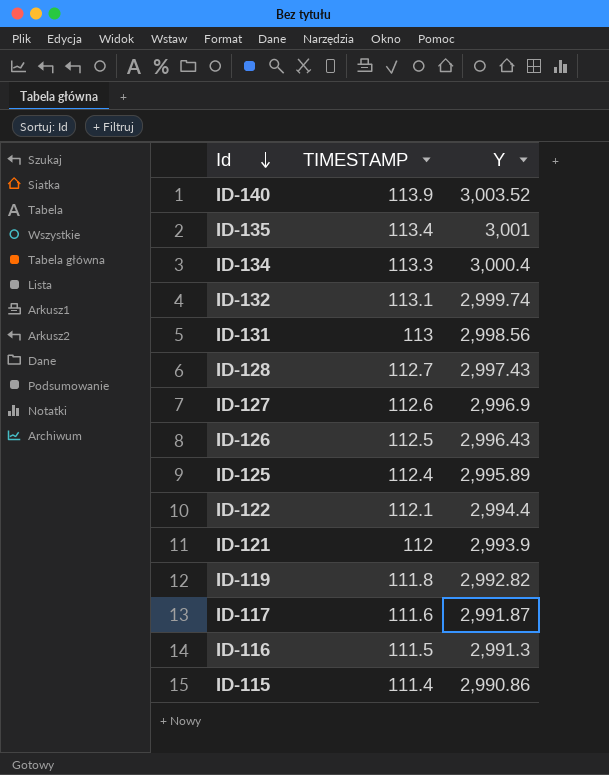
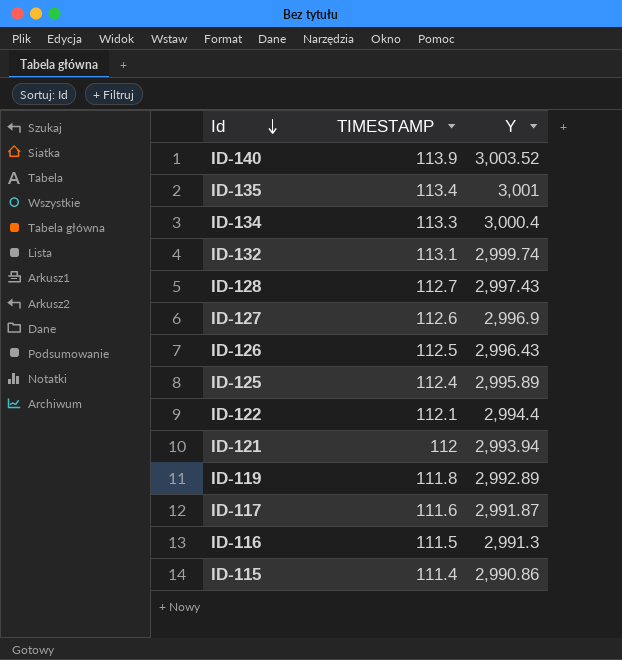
row ID-131: 113 | 2,998.56 -> none
ID-121 | Y: 2,993.9 -> 2,993.94
ID-119 | Y: 2,992.82 -> 2,992.89

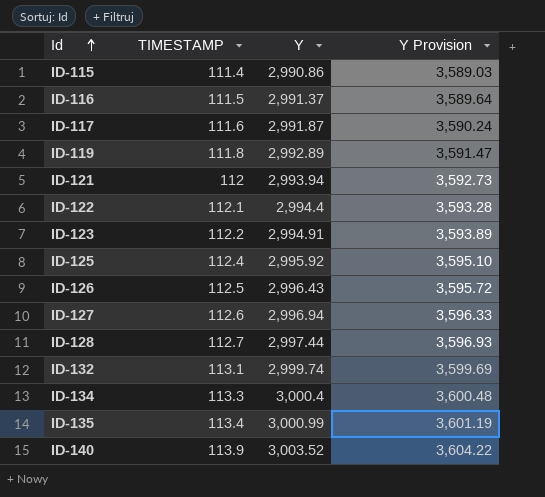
row order: Id descending -> Id ascending
column Y Provision | formula: none -> [Y] * 1.2
ID-116 | Y: 2,991.3 -> 2,991.37
row ID-123: none -> 112.2 | 2,994.91 | 3,593.89
ID-125 | Y: 2,995.89 -> 2,995.92
ID-127 | Y: 2,996.9 -> 2,996.94
ID-128 | Y: 2,997.43 -> 2,997.44
ID-135 | Y: 3,001 -> 3,000.99

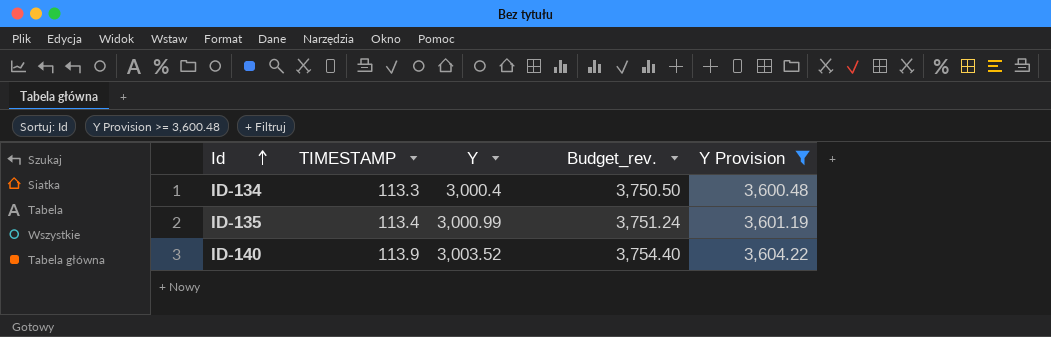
filter: none -> Y Provision >= 3,600.48
column Budget_rev. | formula: none -> [Y] * 1.25

